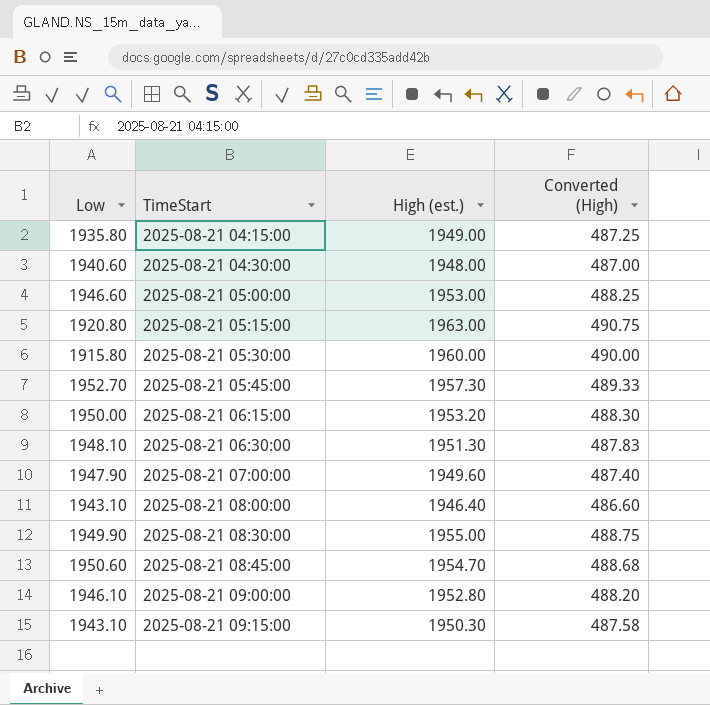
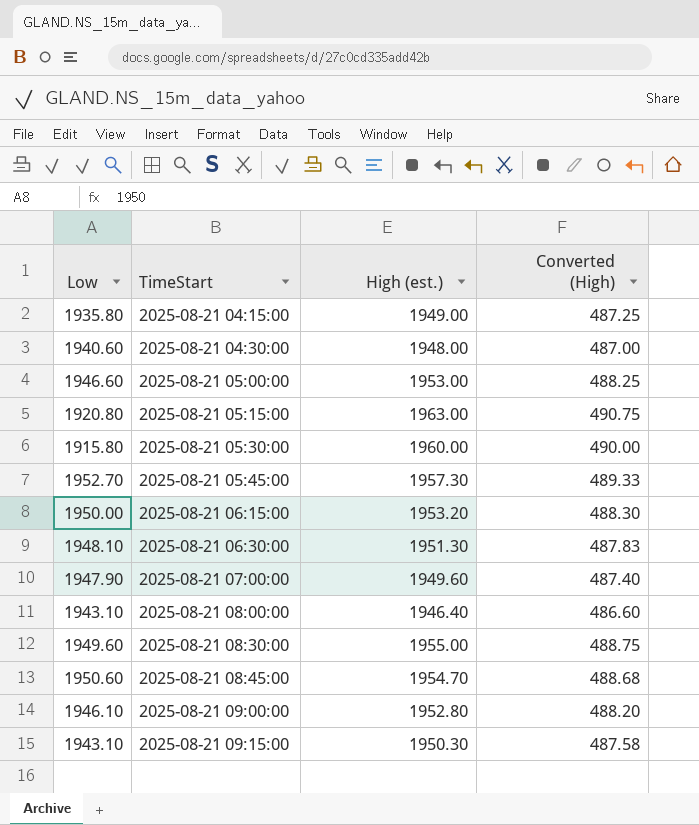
2025-08-21 08:30:00 | Low: 1949.90 -> 1949.60

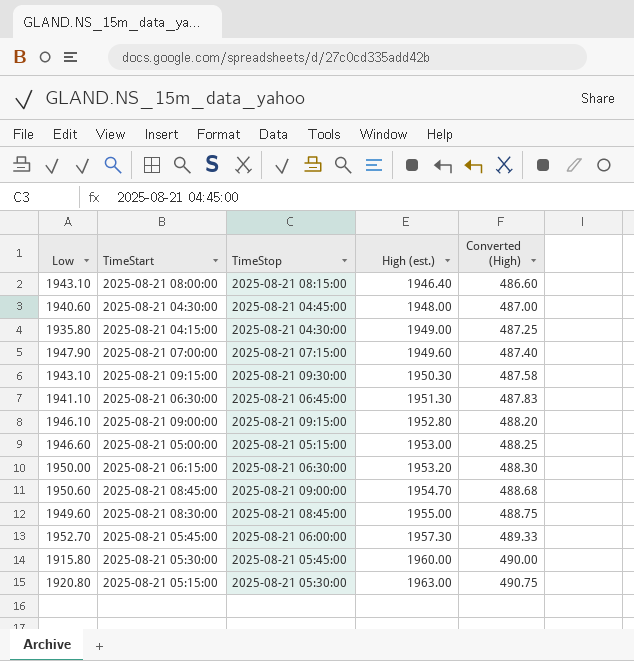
row order: TimeStart ascending -> High (est.) ascending
column TimeStop | position: none -> 3
2025-08-21 06:30:00 | Low: 1948.10 -> 1941.10

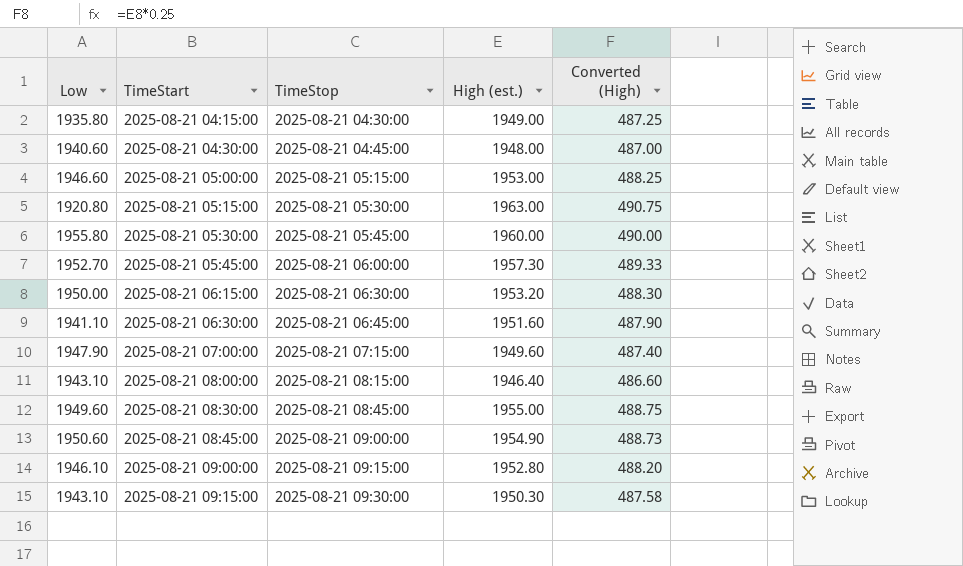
row order: High (est.) ascending -> TimeStart ascending
2025-08-21 05:30:00 | Low: 1915.80 -> 1955.80
2025-08-21 06:30:00 | High (est.): 1951.30 -> 1951.60
2025-08-21 06:30:00 | Converted (High): 487.83 -> 487.90
2025-08-21 08:45:00 | High (est.): 1954.70 -> 1954.90
2025-08-21 08:45:00 | Converted (High): 488.68 -> 488.73

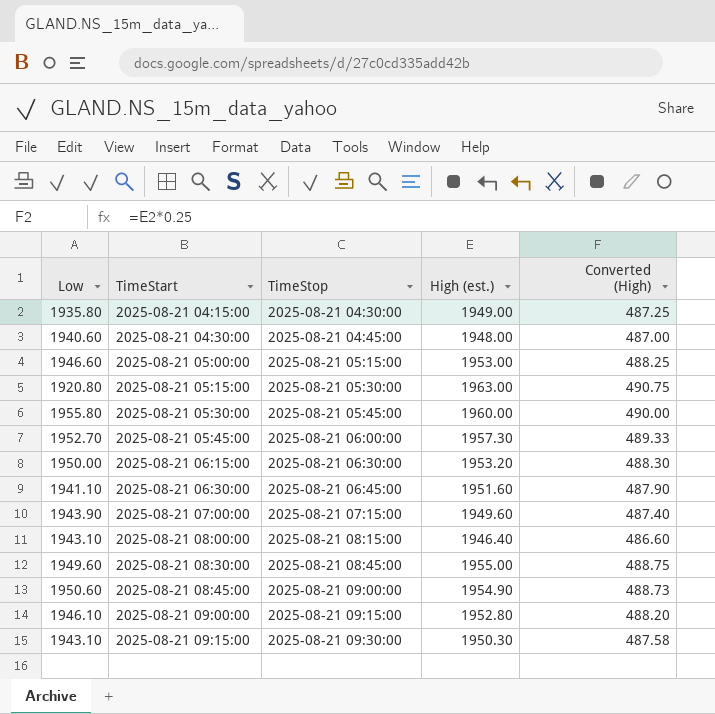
2025-08-21 07:00:00 | Low: 1947.90 -> 1943.90

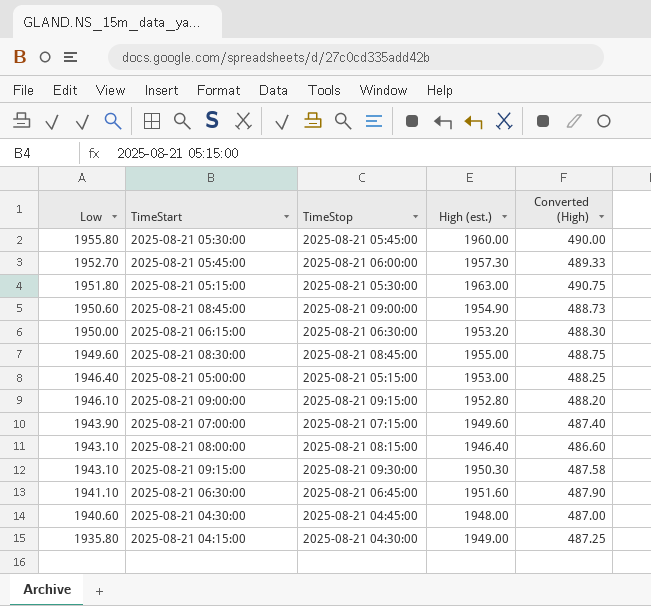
row order: TimeStart ascending -> Low descending
2025-08-21 05:15:00 | Low: 1920.80 -> 1951.80
2025-08-21 05:00:00 | Low: 1946.60 -> 1946.40

